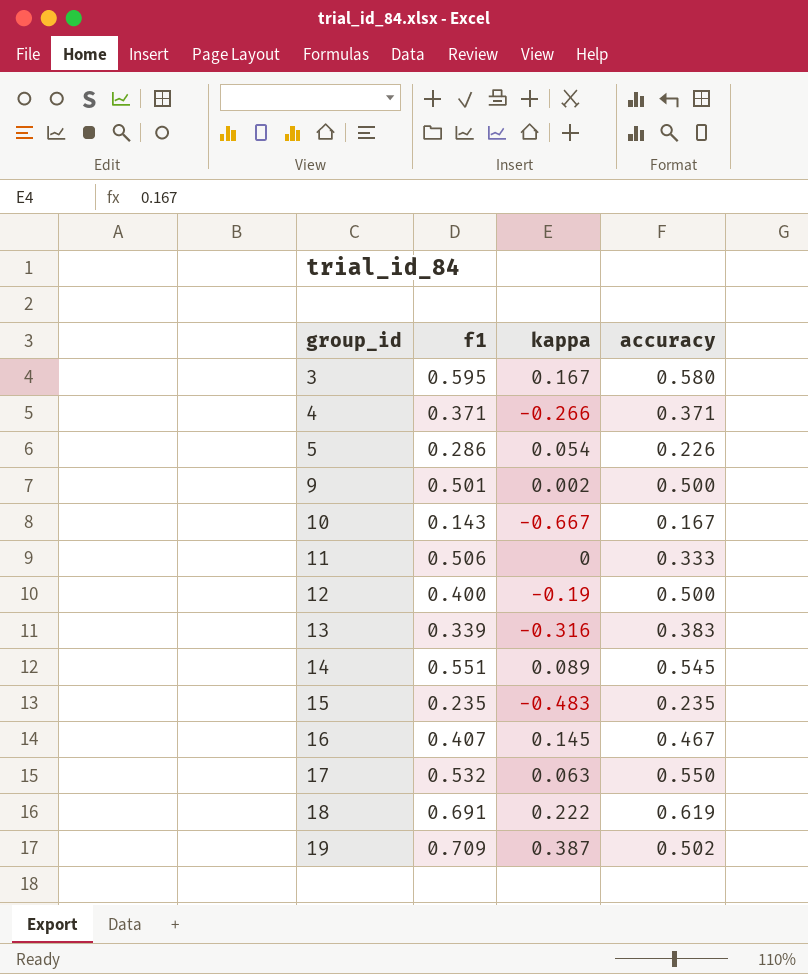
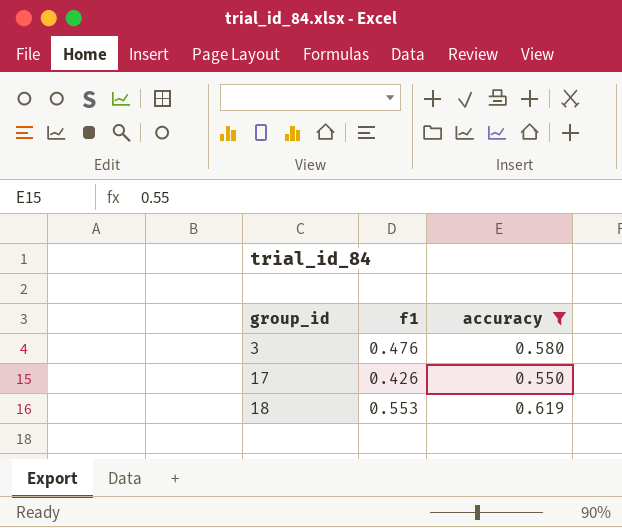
filter: none -> accuracy >= 0.550
column kappa | position: 3 -> none
3 | f1: 0.595 -> 0.476
17 | f1: 0.532 -> 0.426
18 | f1: 0.691 -> 0.553

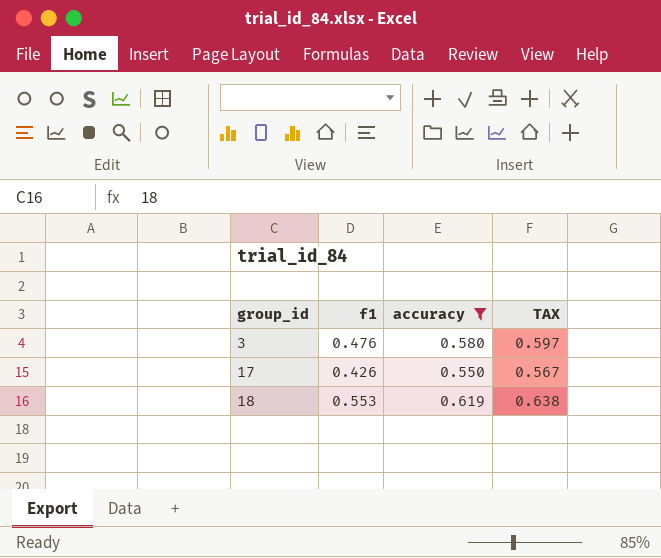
column TAX | formula: none -> [accuracy] * 1.03

